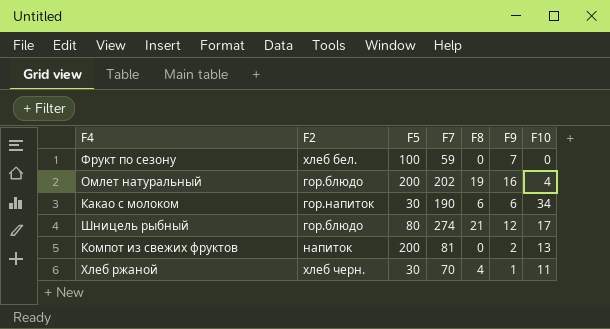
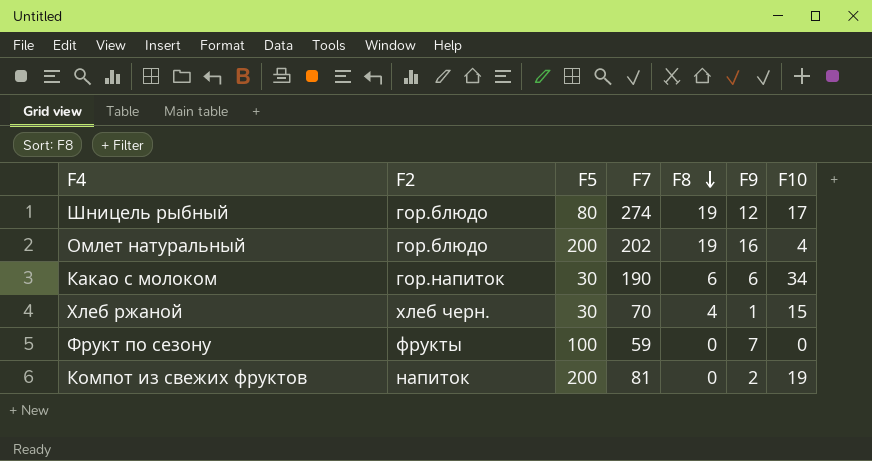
row order: none -> F8 descending
Шницель рыбный | F8: 21 -> 19
Хлеб ржаной | F10: 11 -> 15
Фрукт по сезону | F2: хлеб бел. -> фрукты
Компот из свежих фруктов | F10: 13 -> 19

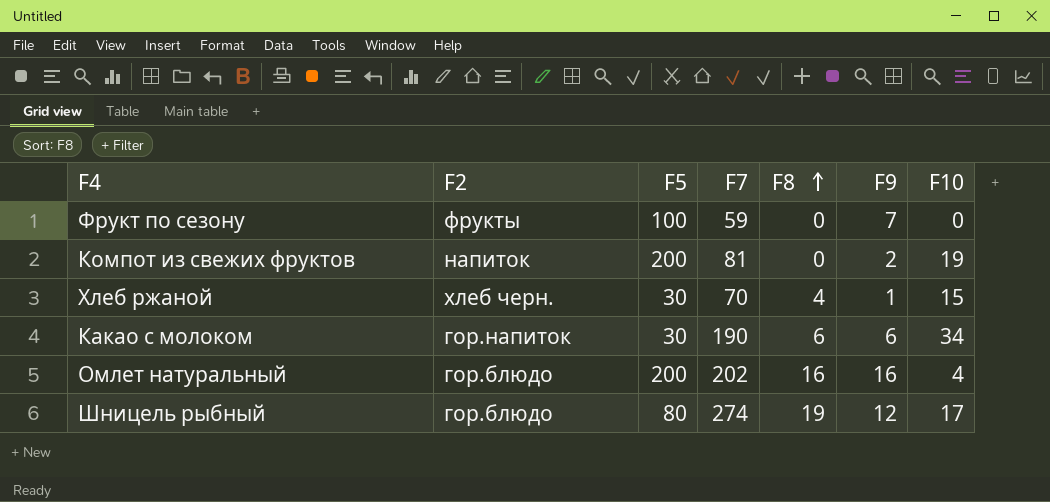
row order: F8 descending -> F8 ascending
Омлет натуральный | F8: 19 -> 16

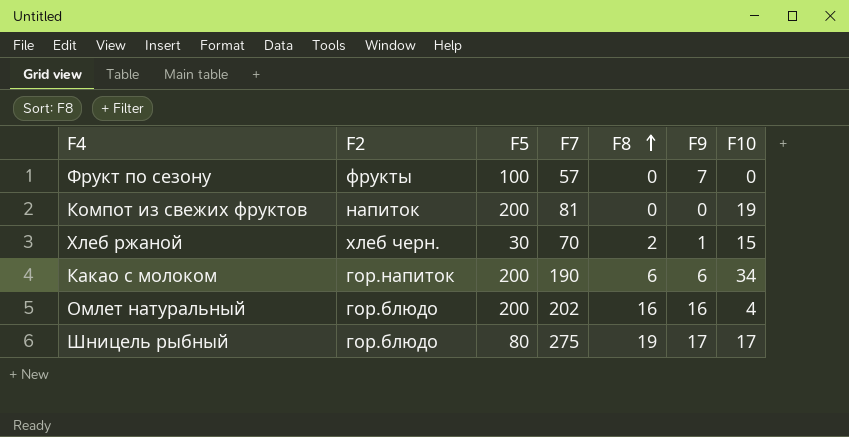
Фрукт по сезону | F7: 59 -> 57
Компот из свежих фруктов | F9: 2 -> 0
Хлеб ржаной | F8: 4 -> 2
Какао с молоком | F5: 30 -> 200
Шницель рыбный | F7: 274 -> 275
Шницель рыбный | F9: 12 -> 17

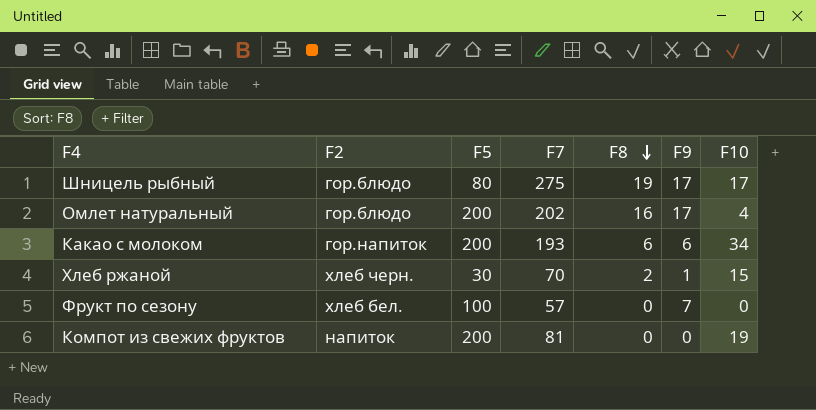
row order: F8 ascending -> F8 descending
Омлет натуральный | F9: 16 -> 17
Какао с молоком | F7: 190 -> 193
Фрукт по сезону | F2: фрукты -> хлеб бел.

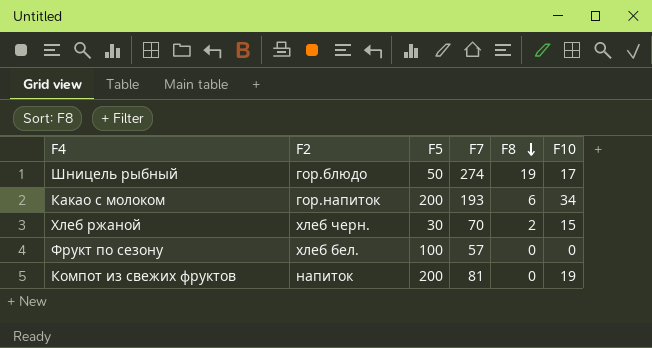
column F9 | position: 6 -> none
row Омлет натуральный: гор.блюдо | 200 | 202 | 16 | 17 | 4 -> none
Шницель рыбный | F5: 80 -> 50
Шницель рыбный | F7: 275 -> 274

